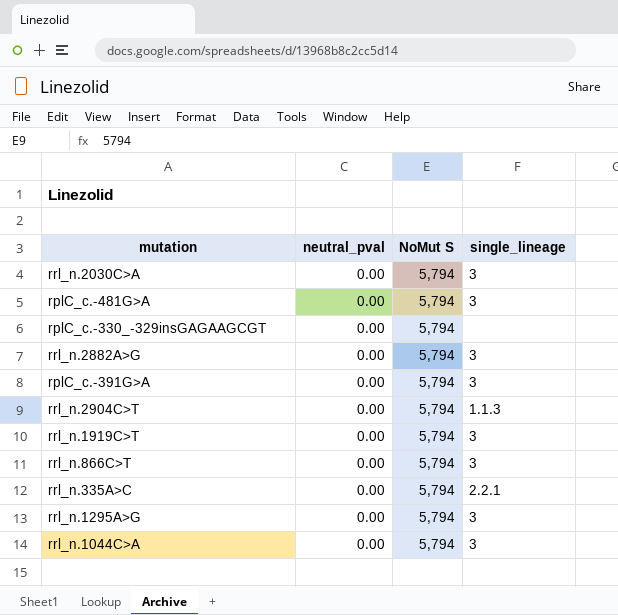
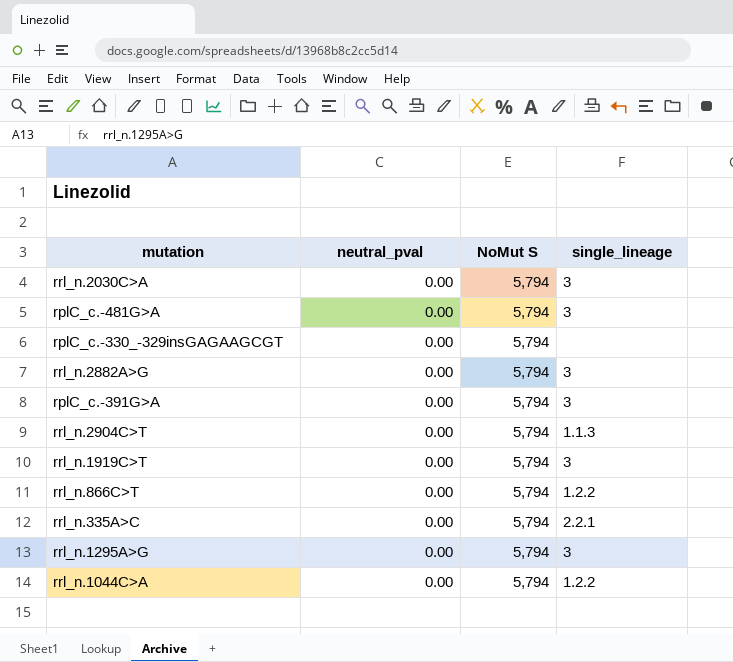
rrl_n.866C>T | single_lineage: 3 -> 1.2.2
rrl_n.1044C>A | single_lineage: 3 -> 1.2.2

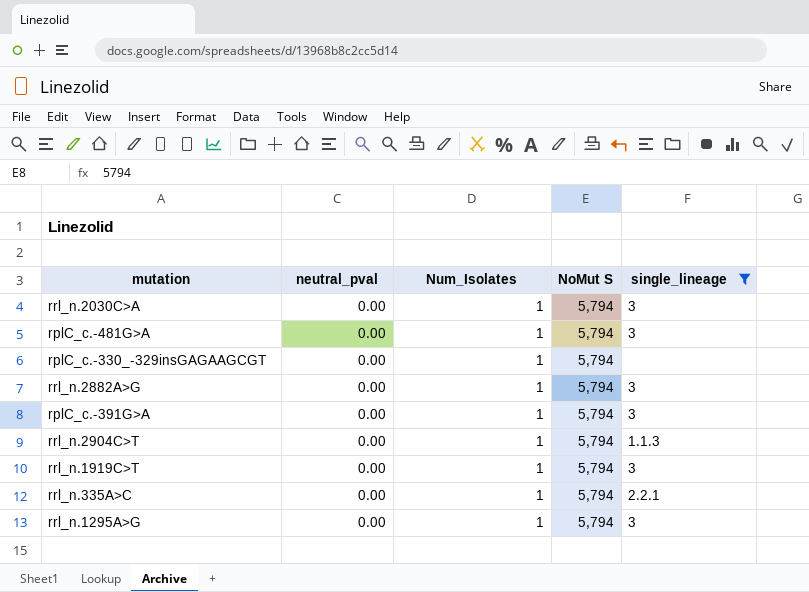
filter: none -> single_lineage != 1.2.2
column Num_Isolates | position: none -> 3

